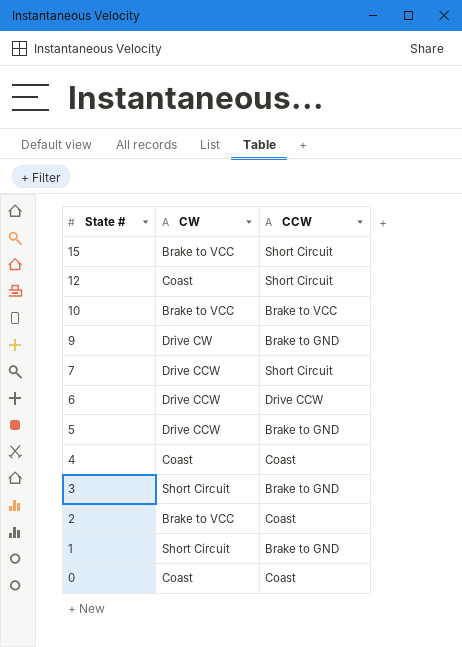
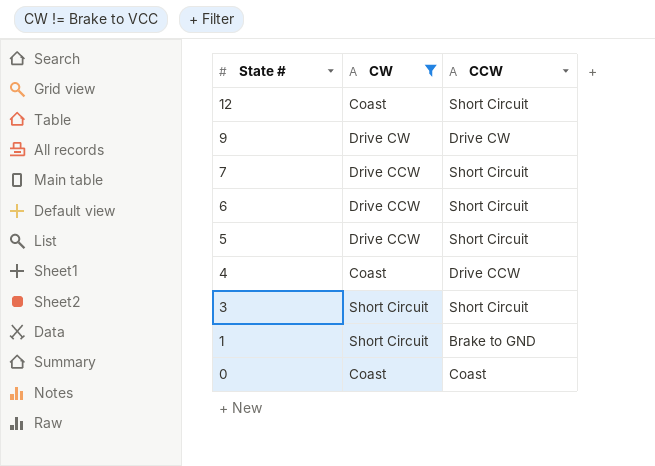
filter: none -> CW != Brake to VCC
9 | CCW: Brake to GND -> Drive CW
6 | CCW: Drive CCW -> Short Circuit
5 | CCW: Brake to GND -> Short Circuit
4 | CCW: Coast -> Drive CCW
3 | CCW: Brake to GND -> Short Circuit

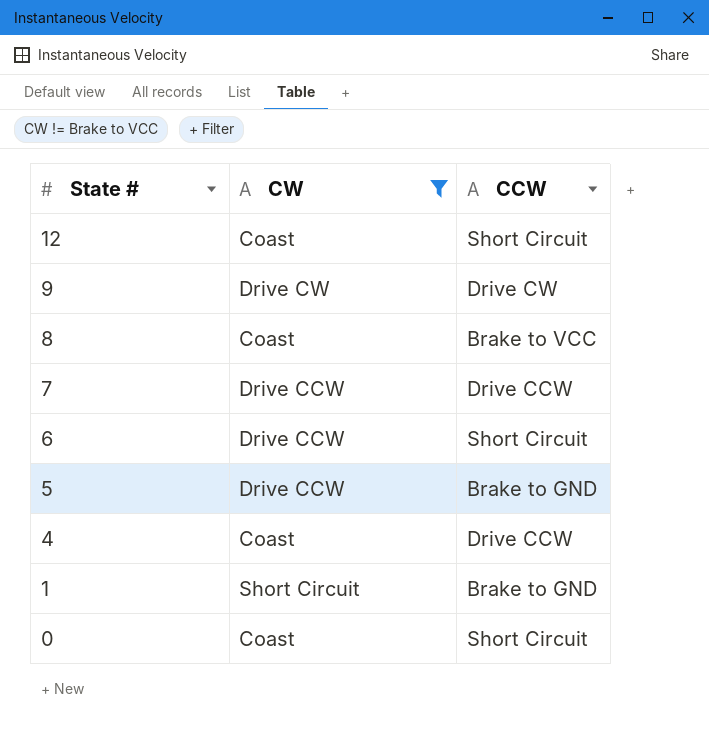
row 3: Short Circuit | Short Circuit -> none
row 8: none -> Coast | Brake to VCC
7 | CCW: Short Circuit -> Drive CCW
5 | CCW: Short Circuit -> Brake to GND
0 | CCW: Coast -> Short Circuit

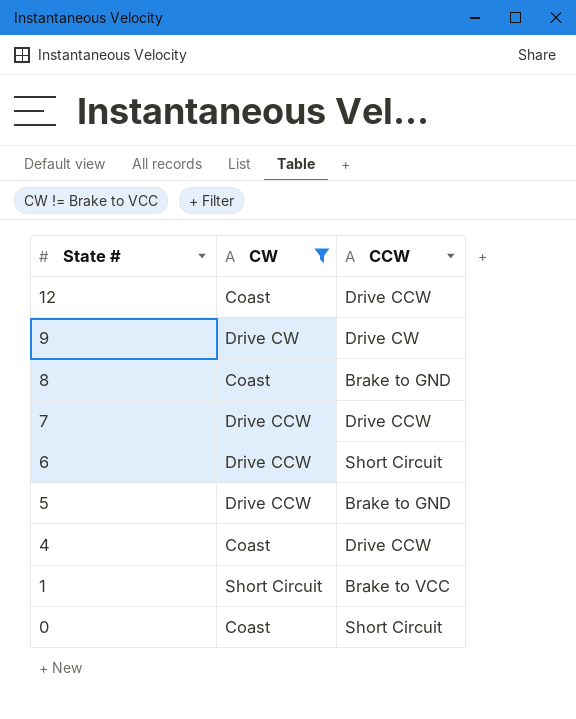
12 | CCW: Short Circuit -> Drive CCW
8 | CCW: Brake to VCC -> Brake to GND
1 | CCW: Brake to GND -> Brake to VCC

